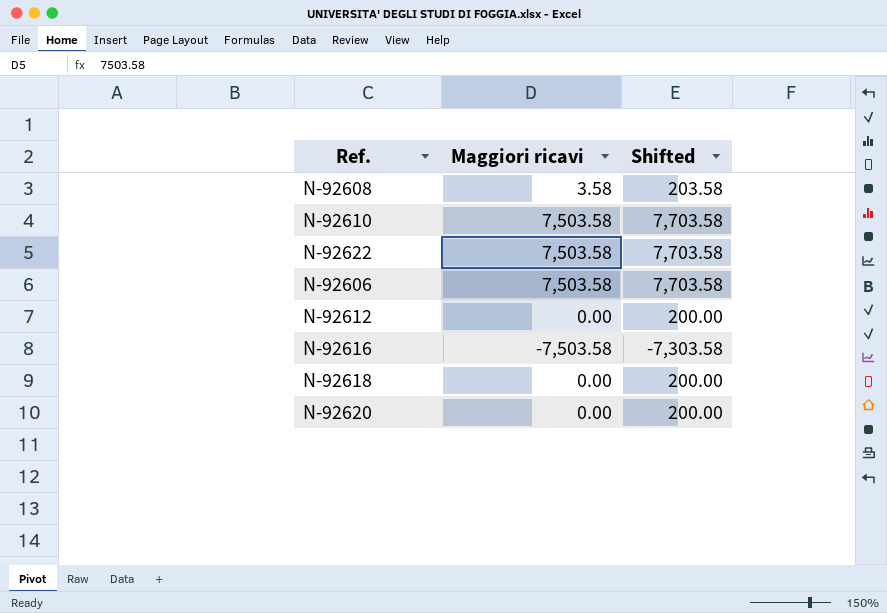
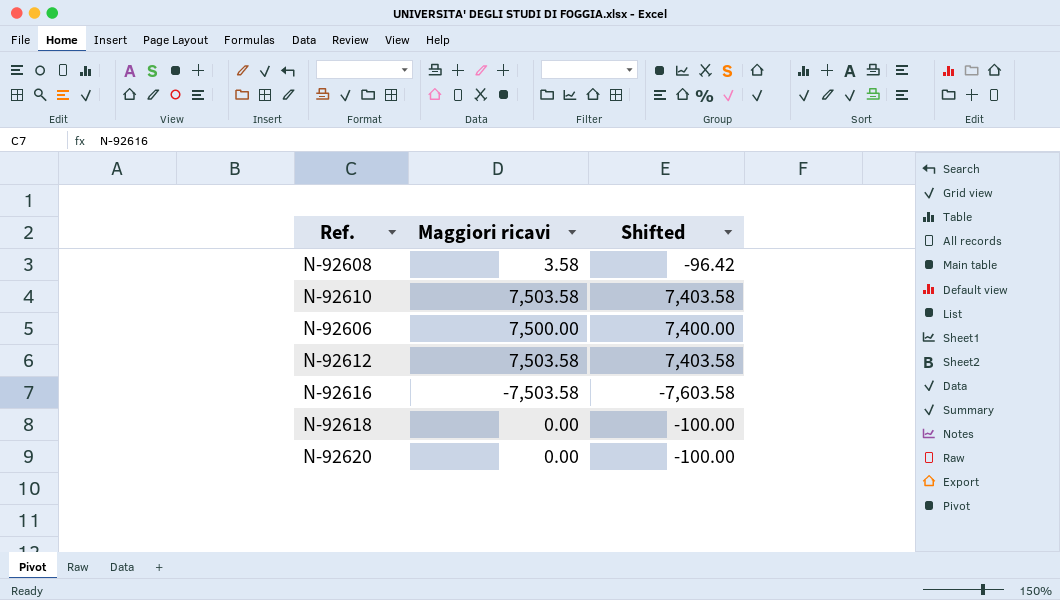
column Shifted | formula: [Maggiori ricavi] + 200 -> [Maggiori ricavi] - 100
row N-92622: 7,503.58 | 7,703.58 -> none
N-92606 | Maggiori ricavi: 7,503.58 -> 7,500.00
N-92612 | Maggiori ricavi: 0.00 -> 7,503.58

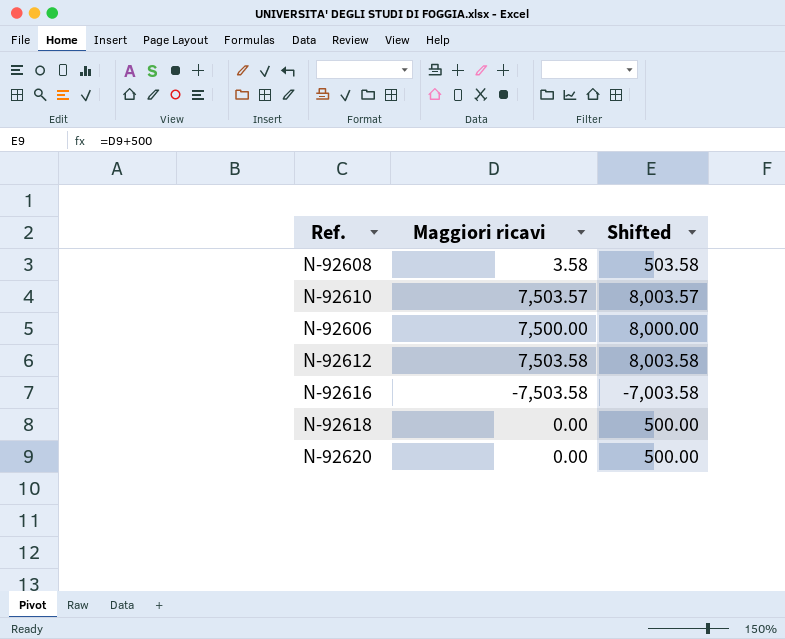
column Shifted | formula: [Maggiori ricavi] - 100 -> [Maggiori ricavi] + 500
N-92610 | Maggiori ricavi: 7,503.58 -> 7,503.57

